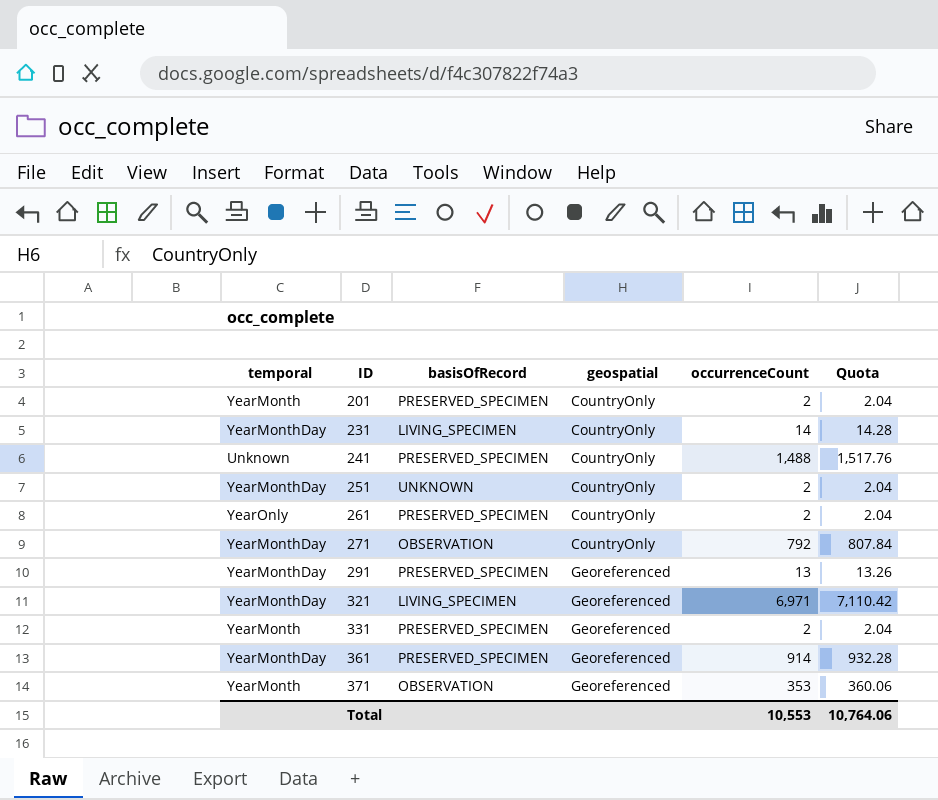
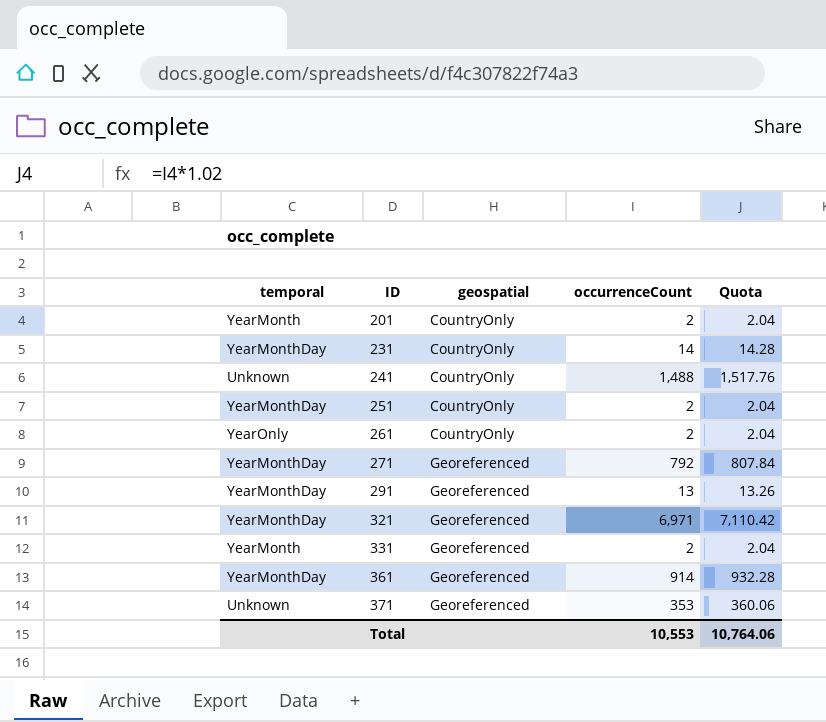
column basisOfRecord | position: 3 -> none
271 | geospatial: CountryOnly -> Georeferenced
371 | temporal: YearMonth -> Unknown

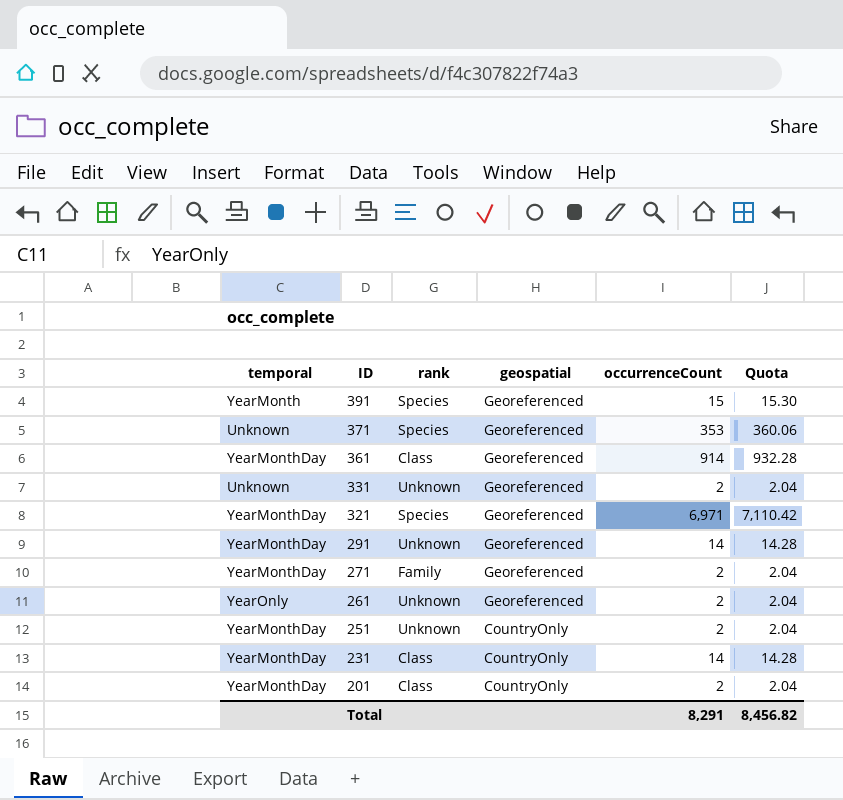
row order: ID ascending -> ID descending
column rank | position: none -> 3
row 241: Unknown | CountryOnly | 1,488 | 1,517.76 -> none
row 391: none -> YearMonth | Species | Georeferenced | 15 | 15.30
331 | temporal: YearMonth -> Unknown
291 | occurrenceCount: 13 -> 14
291 | Quota: 13.26 -> 14.28
271 | occurrenceCount: 792 -> 2
271 | Quota: 807.84 -> 2.04
261 | geospatial: CountryOnly -> Georeferenced
201 | temporal: YearMonth -> YearMonthDay
Total | occurrenceCount: 10,553 -> 8,291
Total | Quota: 10,764.06 -> 8,456.82

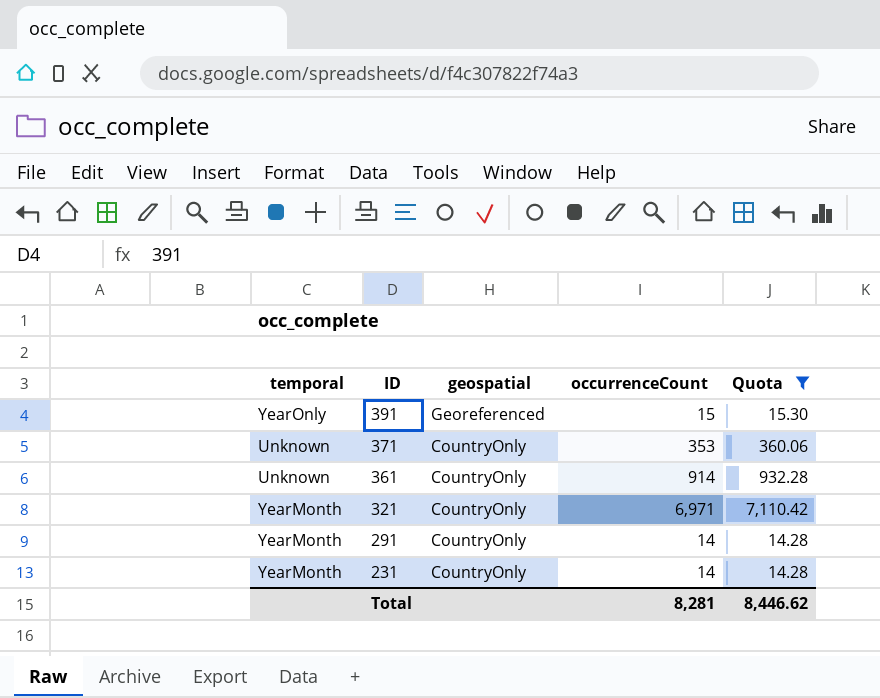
filter: none -> Quota != 2.04
column rank | position: 3 -> none
391 | temporal: YearMonth -> YearOnly
371 | geospatial: Georeferenced -> CountryOnly
361 | temporal: YearMonthDay -> Unknown
361 | geospatial: Georeferenced -> CountryOnly
321 | temporal: YearMonthDay -> YearMonth
321 | geospatial: Georeferenced -> CountryOnly
291 | temporal: YearMonthDay -> YearMonth
291 | geospatial: Georeferenced -> CountryOnly
231 | temporal: YearMonthDay -> YearMonth
Total | occurrenceCount: 8,291 -> 8,281
Total | Quota: 8,456.82 -> 8,446.62

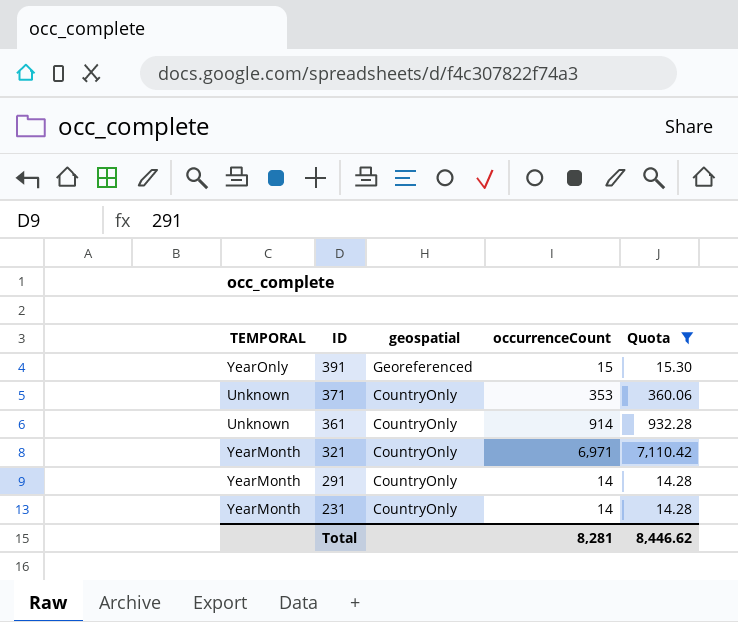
column name: temporal -> TEMPORAL

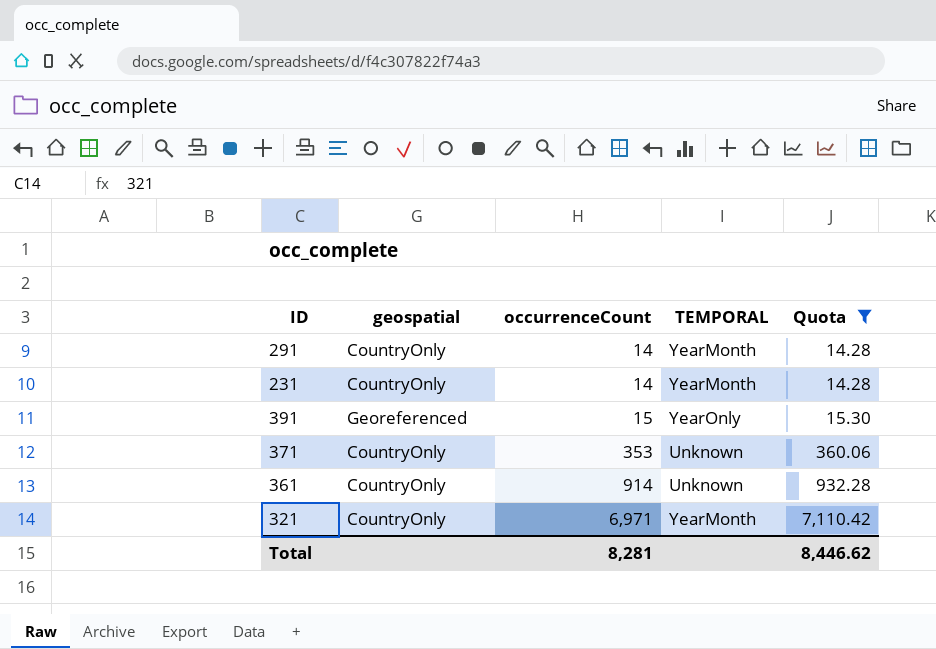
row order: ID descending -> occurrenceCount ascending
column TEMPORAL | position: 1 -> 4

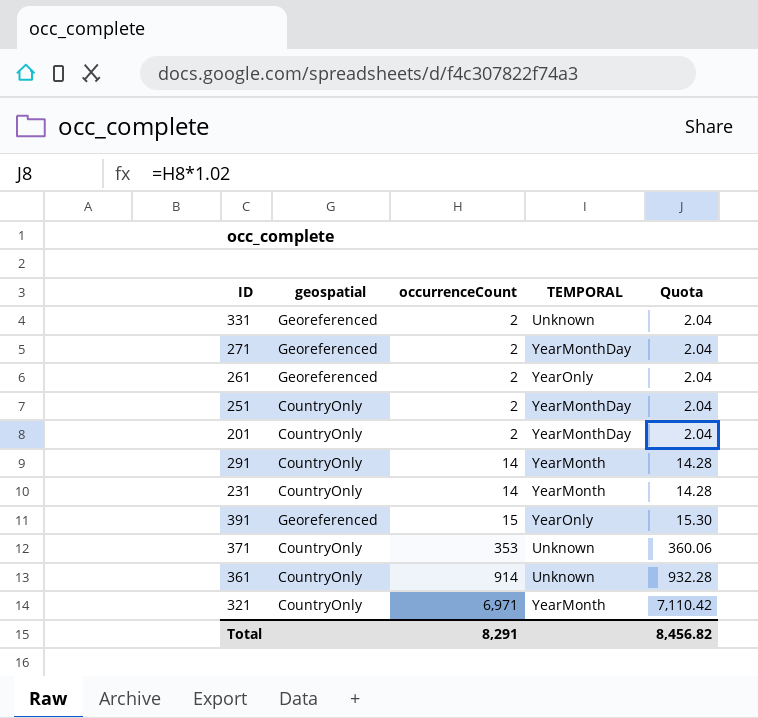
filter: Quota != 2.04 -> none
Total | occurrenceCount: 8,281 -> 8,291
Total | Quota: 8,446.62 -> 8,456.82

